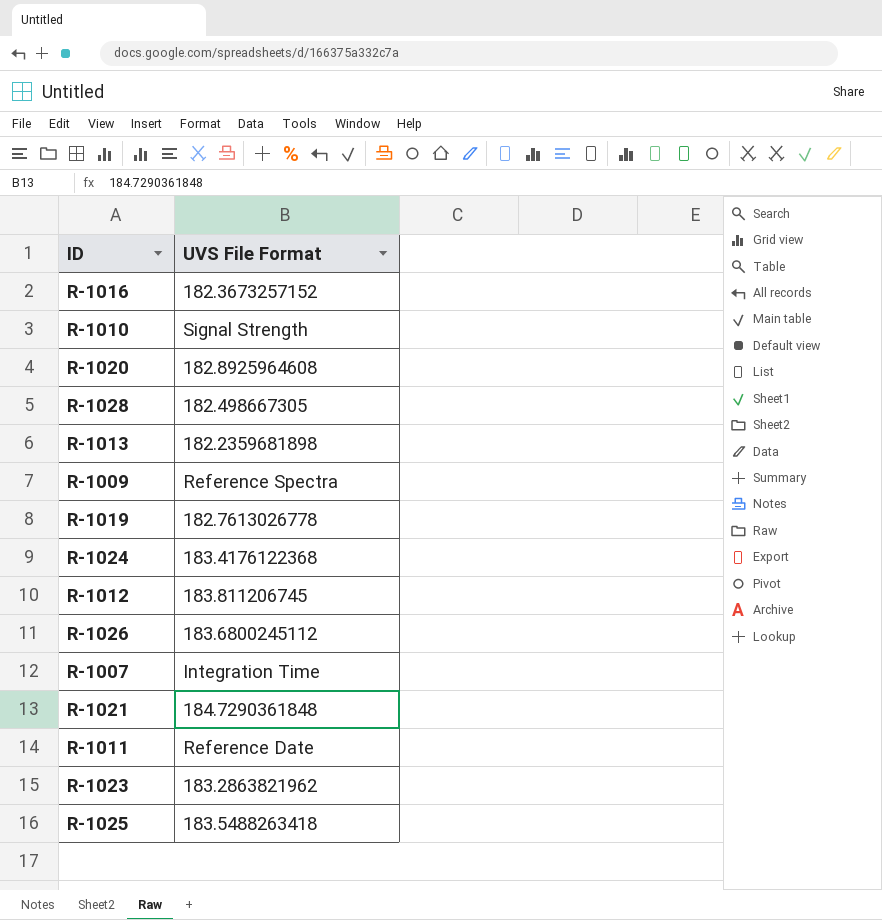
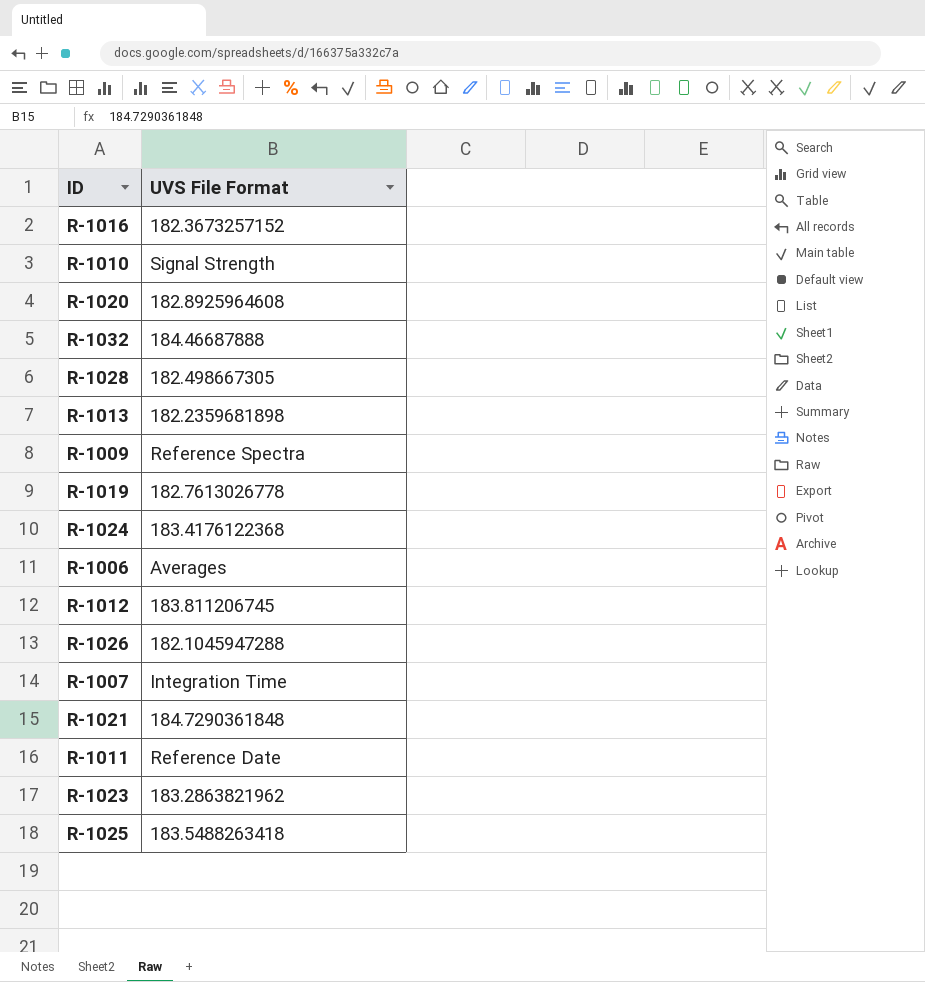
row R-1032: none -> 184.46687888
row R-1006: none -> Averages
R-1026 | UVS File Format: 183.6800245112 -> 182.1045947288

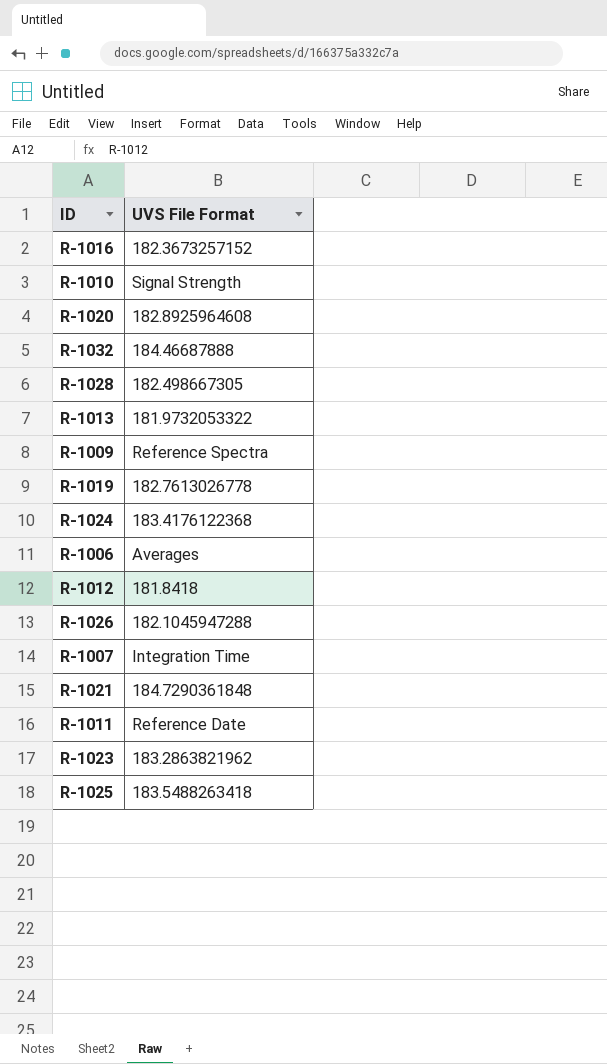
R-1013 | UVS File Format: 182.2359681898 -> 181.9732053322
R-1012 | UVS File Format: 183.811206745 -> 181.8418

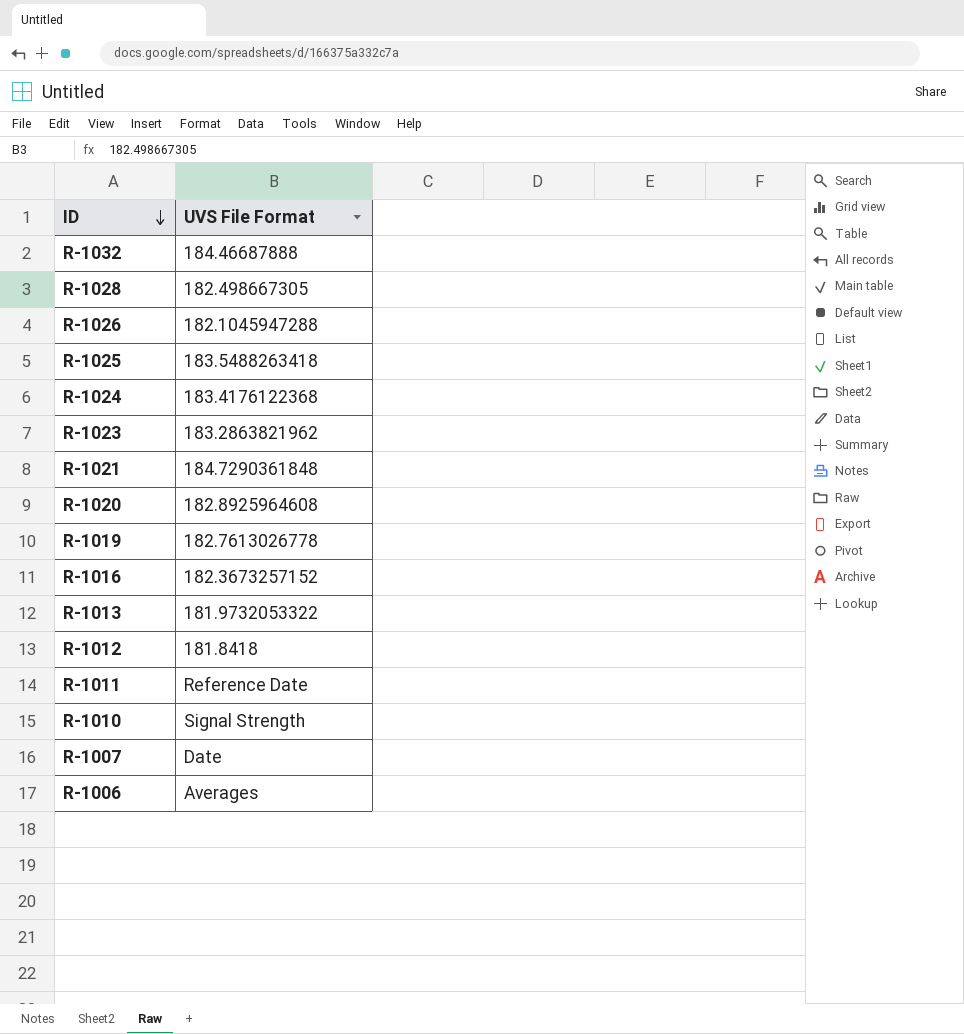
row order: none -> ID descending
row R-1009: Reference Spectra -> none
R-1007 | UVS File Format: Integration Time -> Date

